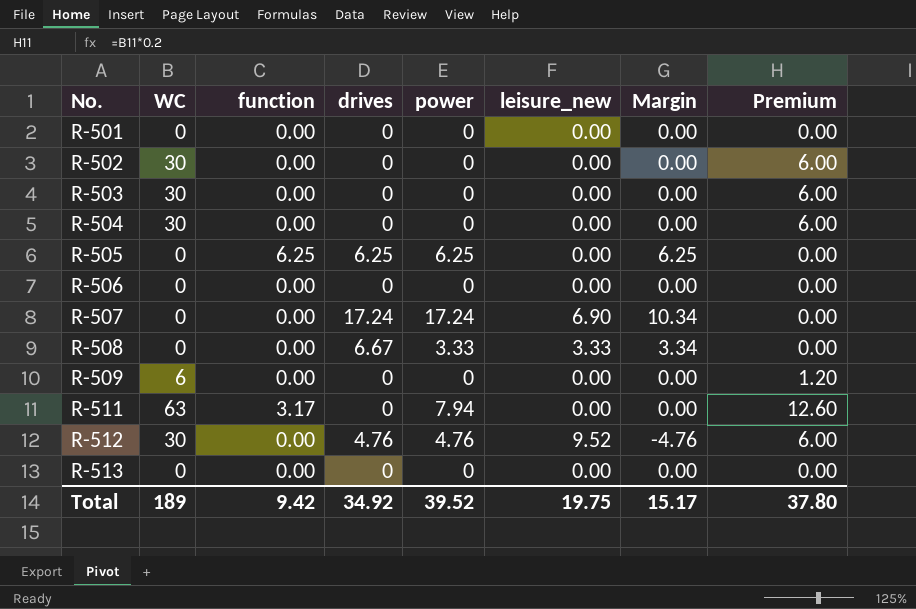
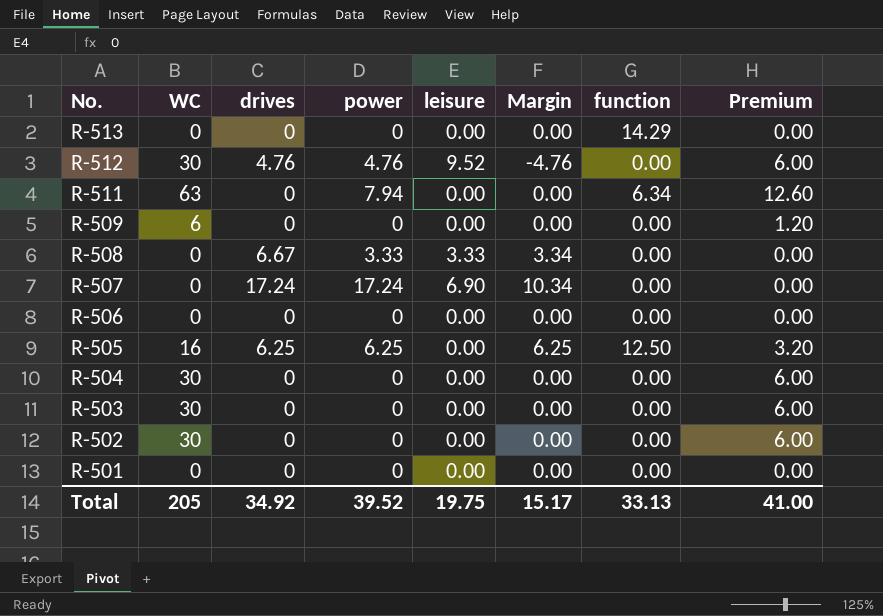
row order: No. ascending -> No. descending
column name: leisure_new -> leisure
column function | position: 3 -> 7
R-513 | function: 0.00 -> 14.29
R-511 | function: 3.17 -> 6.34
R-505 | WC: 0 -> 16
R-505 | function: 6.25 -> 12.50
R-505 | Premium: 0.00 -> 3.20
Total | WC: 189 -> 205
Total | function: 9.42 -> 33.13
Total | Premium: 37.80 -> 41.00

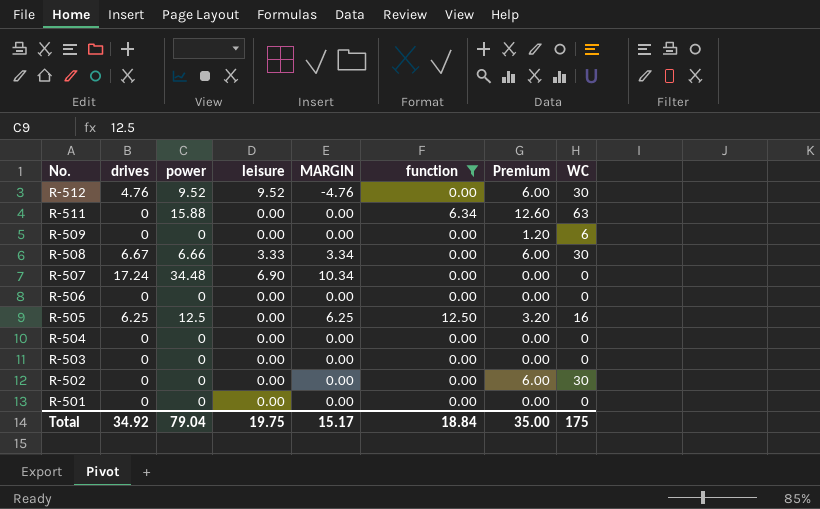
filter: none -> function != 14.29
column name: Margin -> MARGIN
column WC | position: 2 -> 8
R-512 | power: 4.76 -> 9.52
R-511 | power: 7.94 -> 15.88
R-508 | power: 3.33 -> 6.66
R-508 | Premium: 0.00 -> 6.00
R-508 | WC: 0 -> 30
R-507 | power: 17.24 -> 34.48
R-505 | power: 6.25 -> 12.5
R-504 | Premium: 6.00 -> 0.00
R-504 | WC: 30 -> 0
R-503 | Premium: 6.00 -> 0.00
R-503 | WC: 30 -> 0
Total | power: 39.52 -> 79.04
Total | function: 33.13 -> 18.84
Total | Premium: 41.00 -> 35.00
Total | WC: 205 -> 175

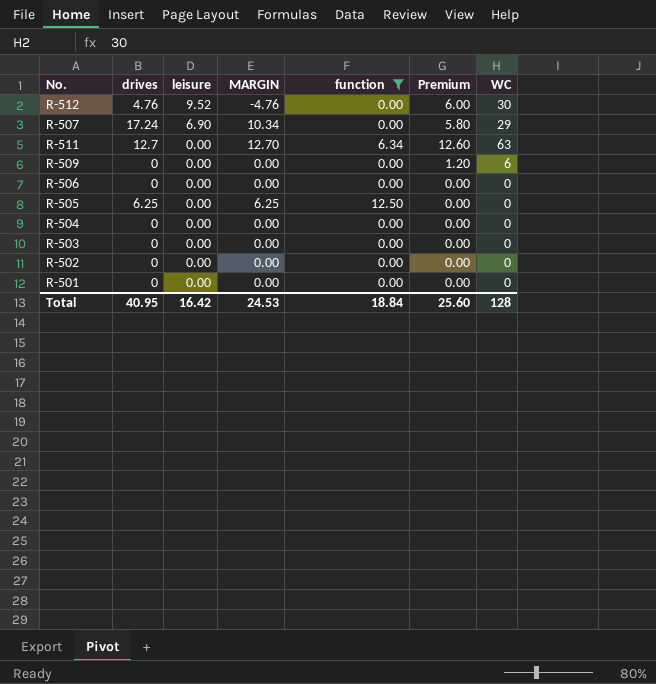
row order: No. descending -> leisure descending
column power | position: 3 -> none
row R-508: 6.67 | 6.66 | 3.33 | 3.34 | 0.00 | 6.00 | 30 -> none
R-507 | Premium: 0.00 -> 5.80
R-507 | WC: 0 -> 29
R-511 | drives: 0 -> 12.7
R-511 | MARGIN: 0.00 -> 12.70
R-505 | Premium: 3.20 -> 0.00
R-505 | WC: 16 -> 0
R-502 | Premium: 6.00 -> 0.00
R-502 | WC: 30 -> 0
Total | drives: 34.92 -> 40.95
Total | leisure: 19.75 -> 16.42
Total | MARGIN: 15.17 -> 24.53
Total | Premium: 35.00 -> 25.60
Total | WC: 175 -> 128

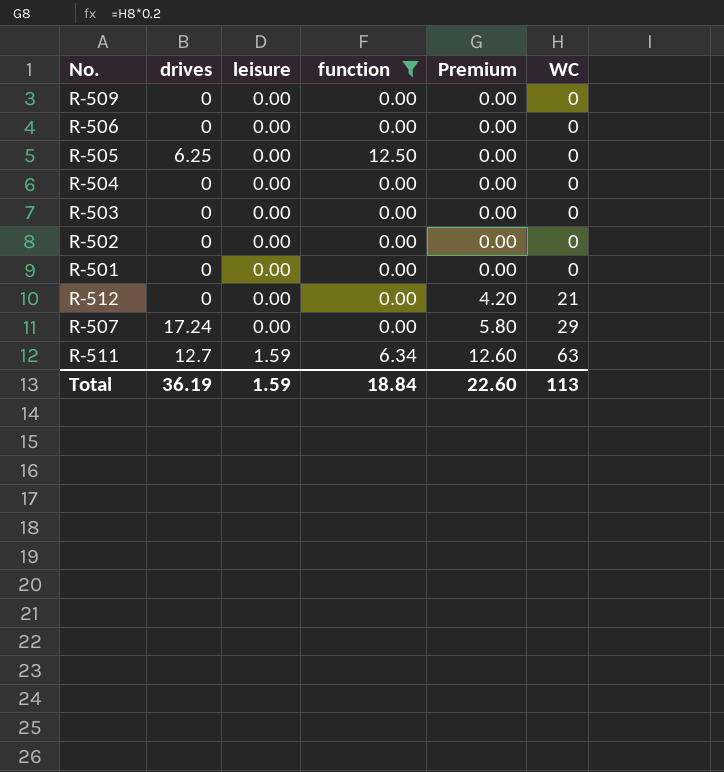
row order: leisure descending -> leisure ascending
column MARGIN | formula: [drives] - [leisure] -> none
R-509 | Premium: 1.20 -> 0.00
R-509 | WC: 6 -> 0
R-512 | drives: 4.76 -> 0
R-512 | leisure: 9.52 -> 0.00
R-512 | Premium: 6.00 -> 4.20
R-512 | WC: 30 -> 21
R-507 | leisure: 6.90 -> 0.00
R-511 | leisure: 0.00 -> 1.59
Total | drives: 40.95 -> 36.19
Total | leisure: 16.42 -> 1.59
Total | Premium: 25.60 -> 22.60
Total | WC: 128 -> 113

